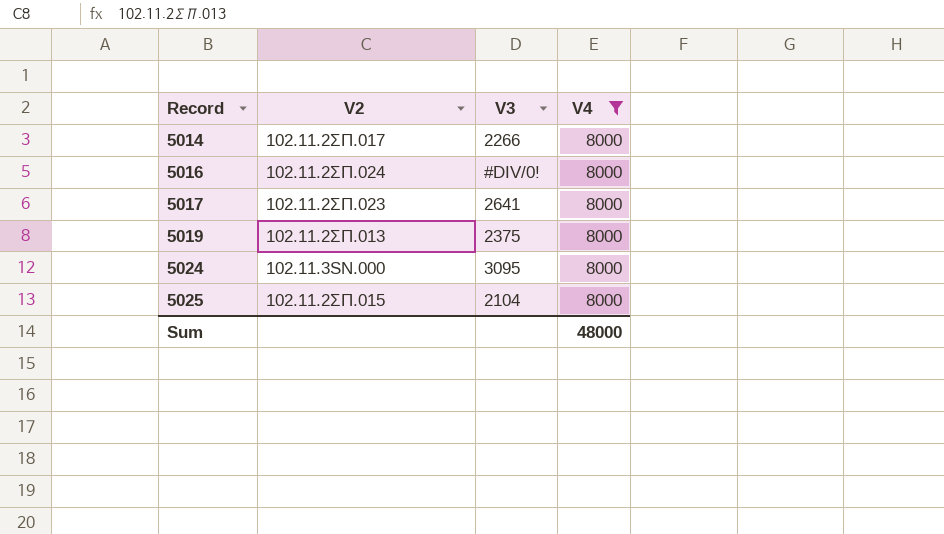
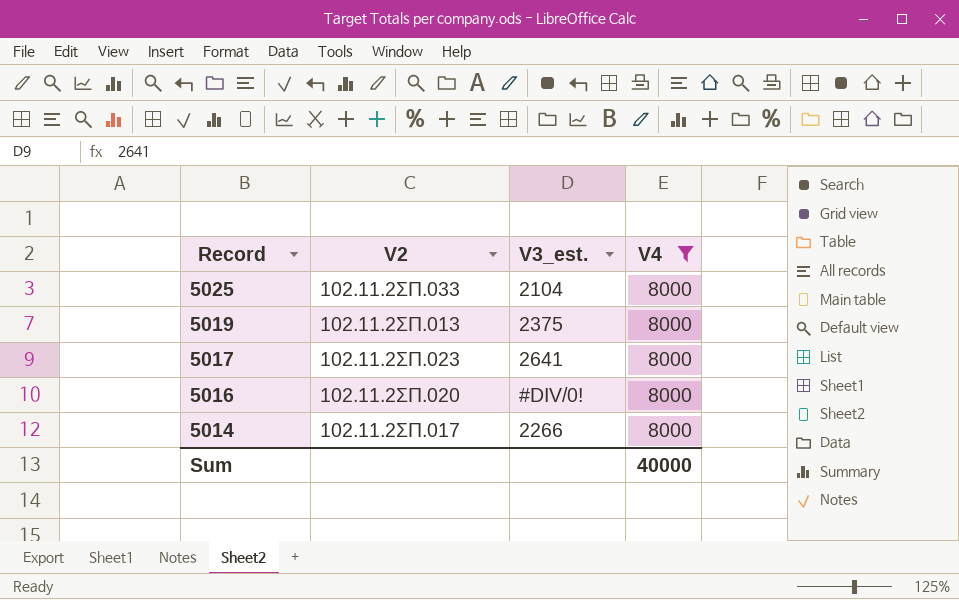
row order: Record ascending -> Record descending
column name: V3 -> V3_est.
row 5024: 102.11.3SN.000 | 3095 | 8000 -> none
5025 | V2: 102.11.2ΣΠ.015 -> 102.11.2ΣΠ.033
5016 | V2: 102.11.2ΣΠ.024 -> 102.11.2ΣΠ.020
Sum | V4: 48000 -> 40000

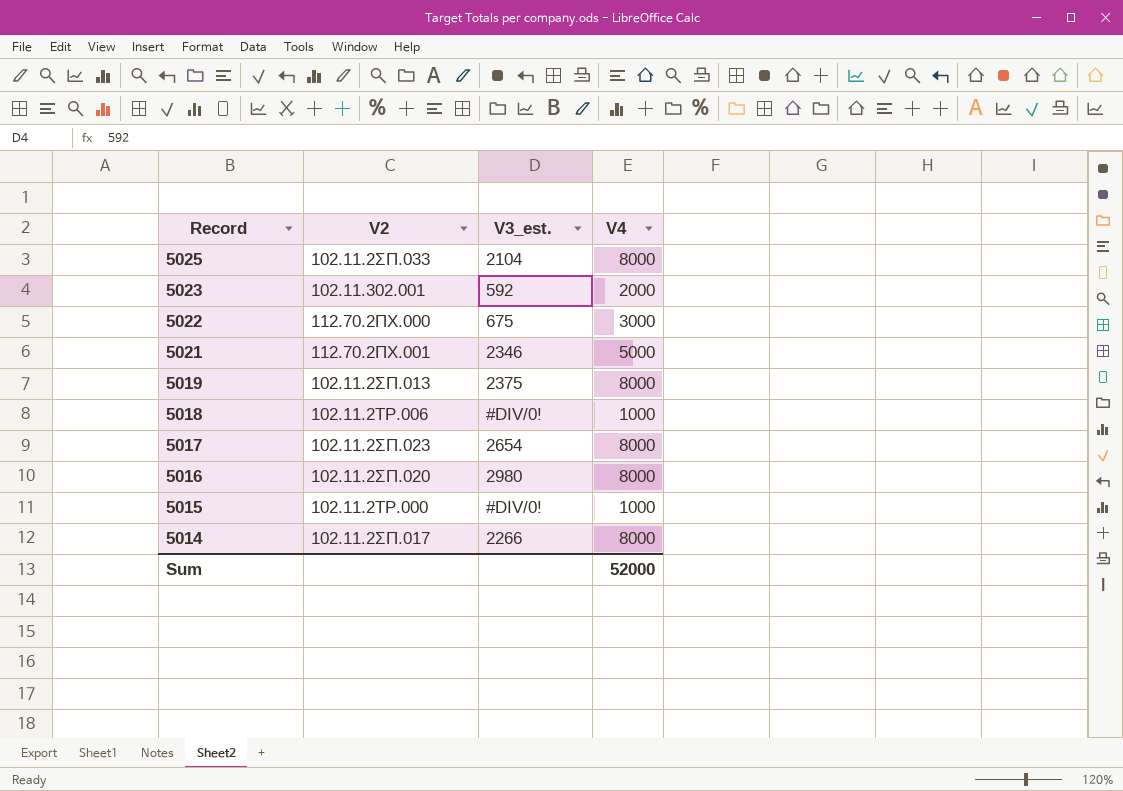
filter: V4 = 8000 -> none
5017 | V3_est.: 2641 -> 2654
5016 | V3_est.: #DIV/0! -> 2980
Sum | V4: 40000 -> 52000

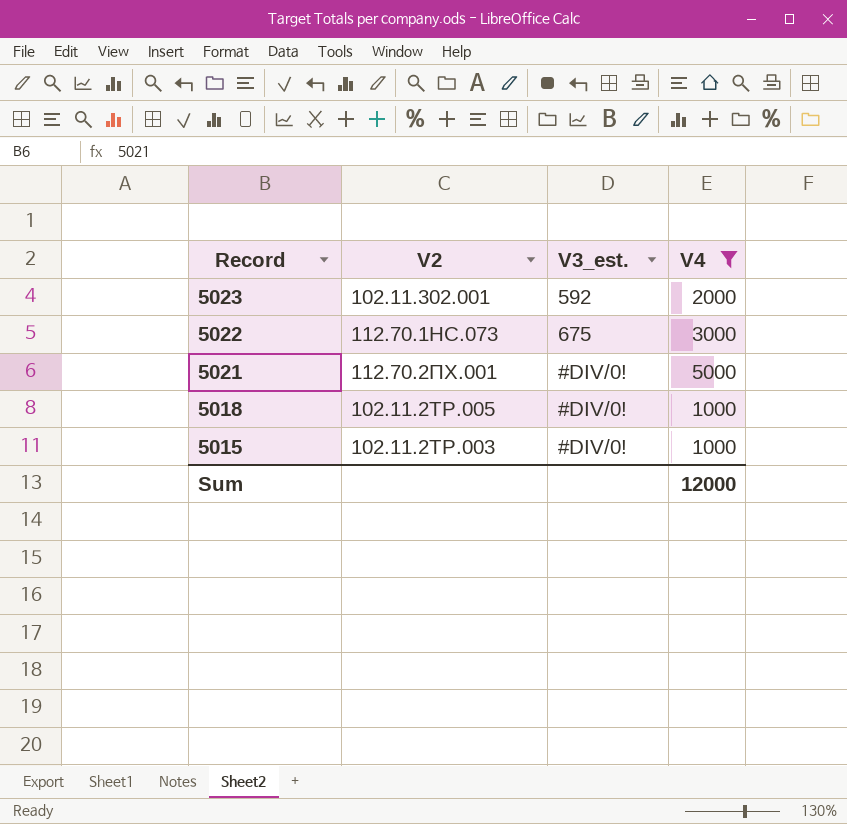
filter: none -> V4 != 8000
5022 | V2: 112.70.2ΠΧ.000 -> 112.70.1HC.073
5021 | V3_est.: 2346 -> #DIV/0!
5018 | V2: 102.11.2ΤΡ.006 -> 102.11.2ΤΡ.005
5015 | V2: 102.11.2ΤΡ.000 -> 102.11.2ΤΡ.003
Sum | V4: 52000 -> 12000

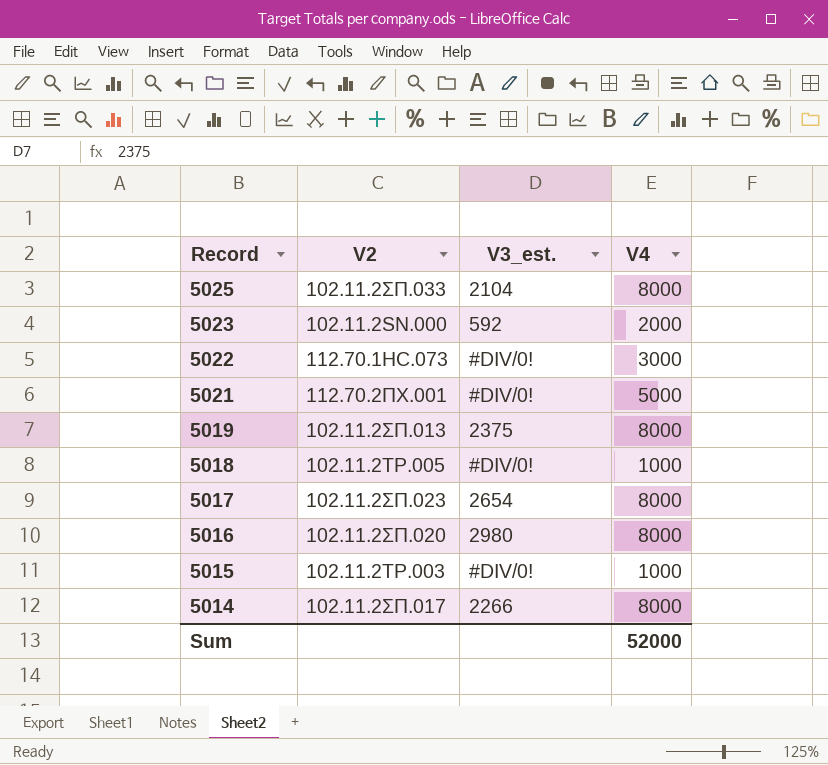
filter: V4 != 8000 -> none
5023 | V2: 102.11.302.001 -> 102.11.2SN.000
5022 | V3_est.: 675 -> #DIV/0!
Sum | V4: 12000 -> 52000

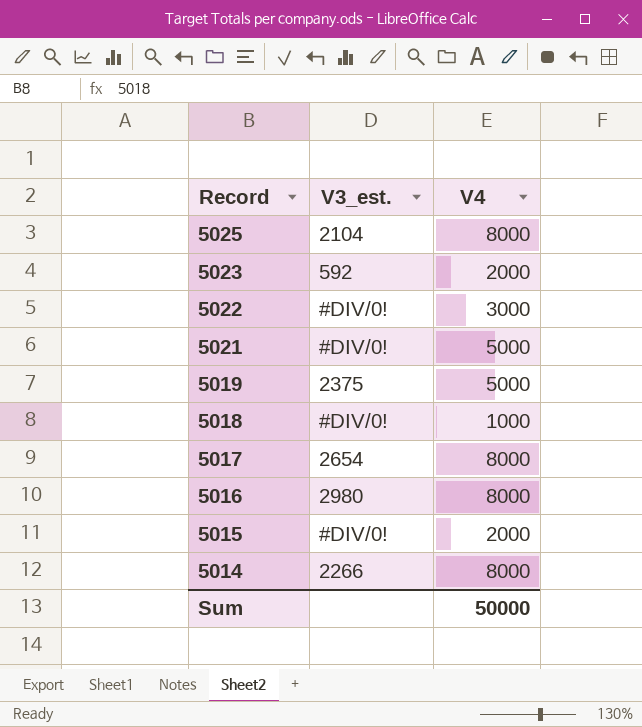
column V2 | position: 2 -> none
5019 | V4: 8000 -> 5000
5015 | V4: 1000 -> 2000
Sum | V4: 52000 -> 50000

